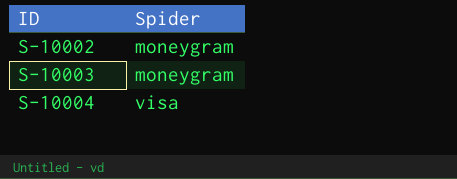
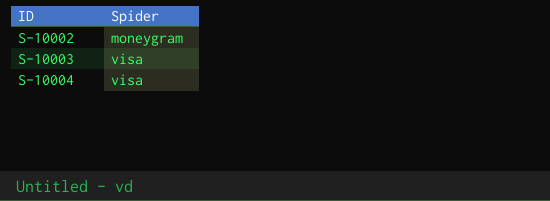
S-10003 | Spider: moneygram -> visa

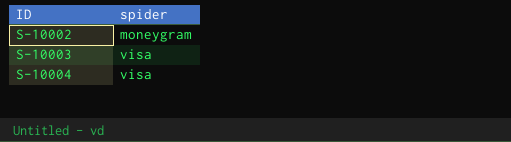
column name: Spider -> spider

